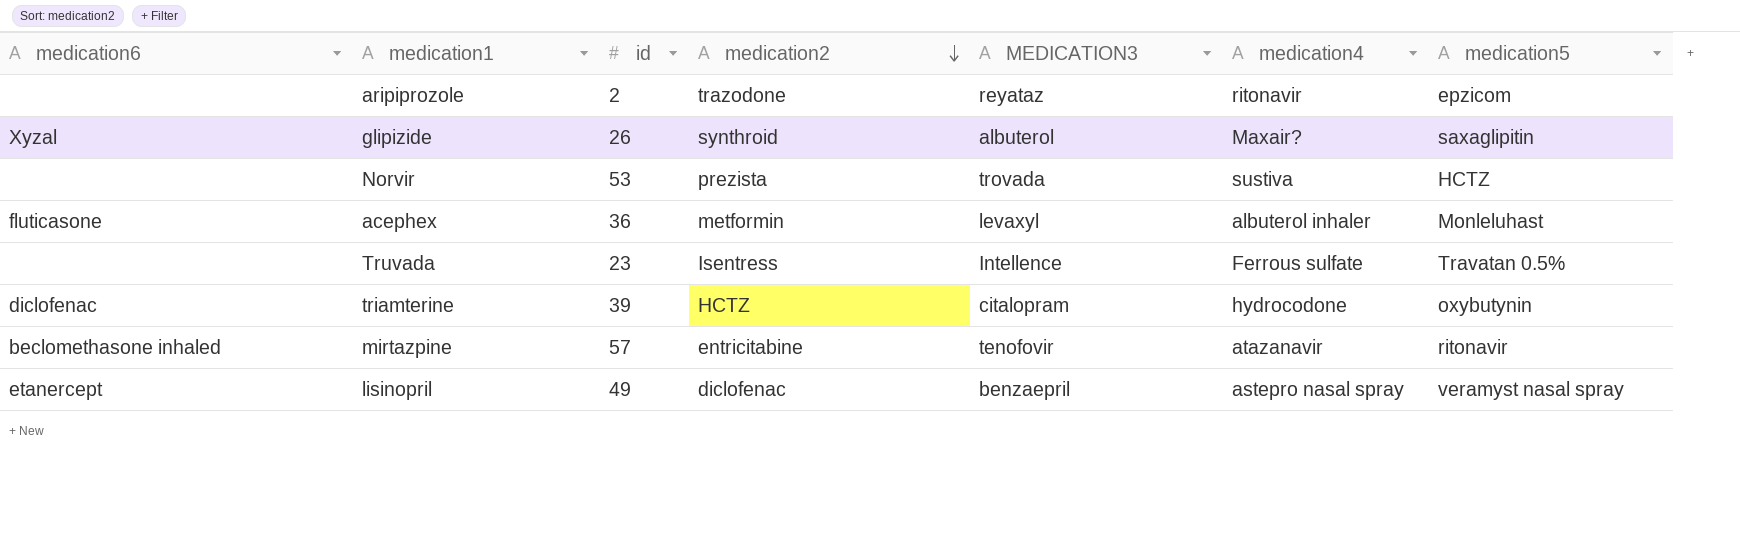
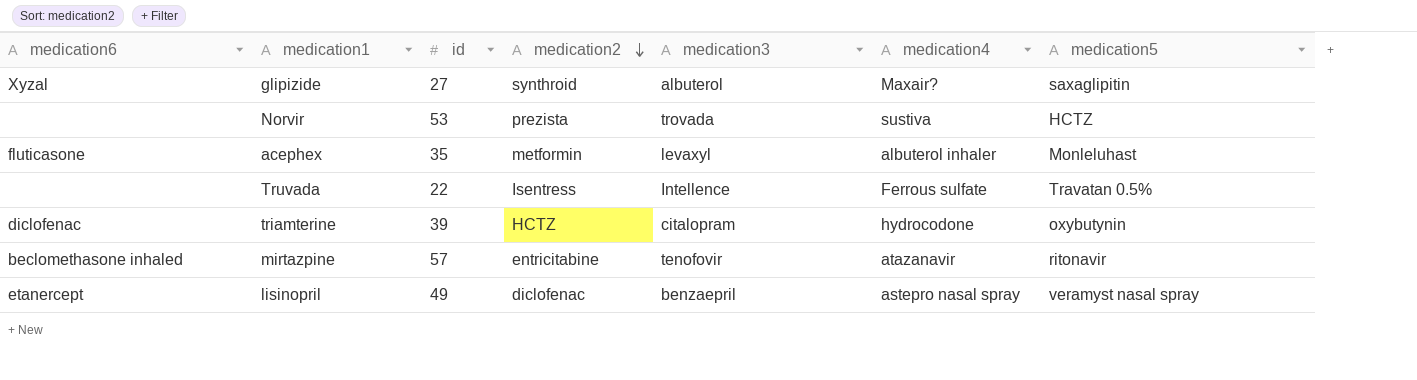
column name: MEDICATION3 -> medication3
row aripiprozole: none | 2 | trazodone | reyataz | ritonavir | epzicom -> none
glipizide | id: 26 -> 27
acephex | id: 36 -> 35
Truvada | id: 23 -> 22

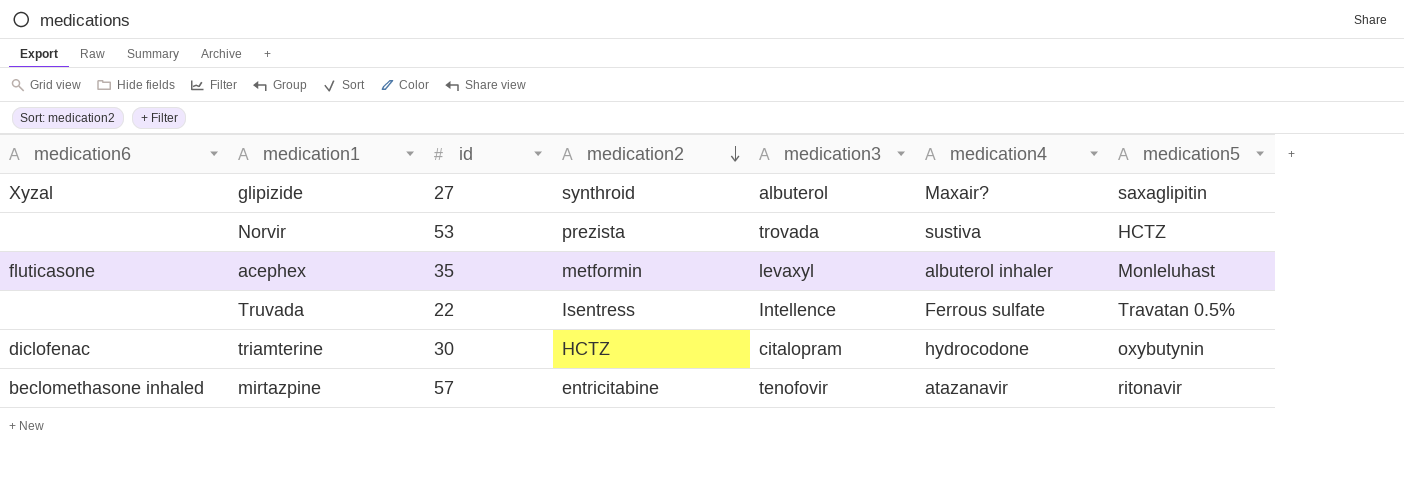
row lisinopril: etanercept | 49 | diclofenac | benzaepril | astepro nasal spray | veramyst nasal spray -> none
triamterine | id: 39 -> 30

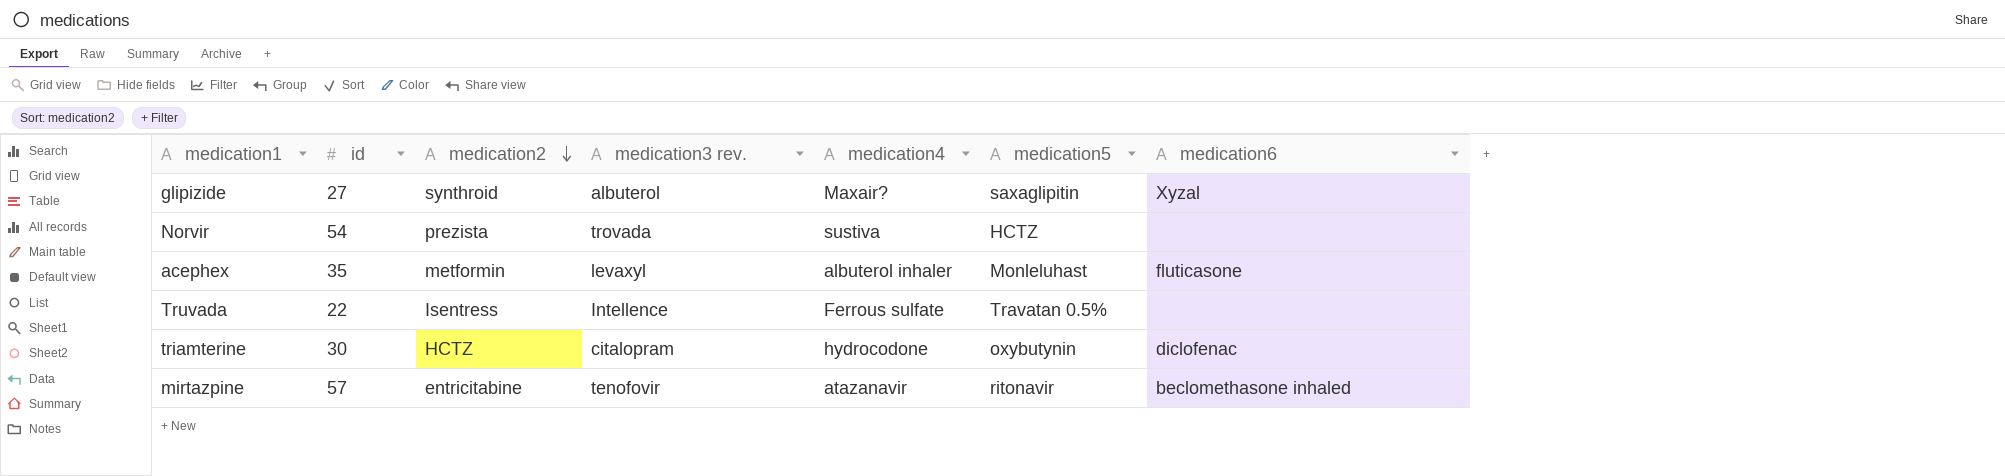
column name: medication3 -> medication3 rev.
column medication6 | position: 1 -> 7
Norvir | id: 53 -> 54

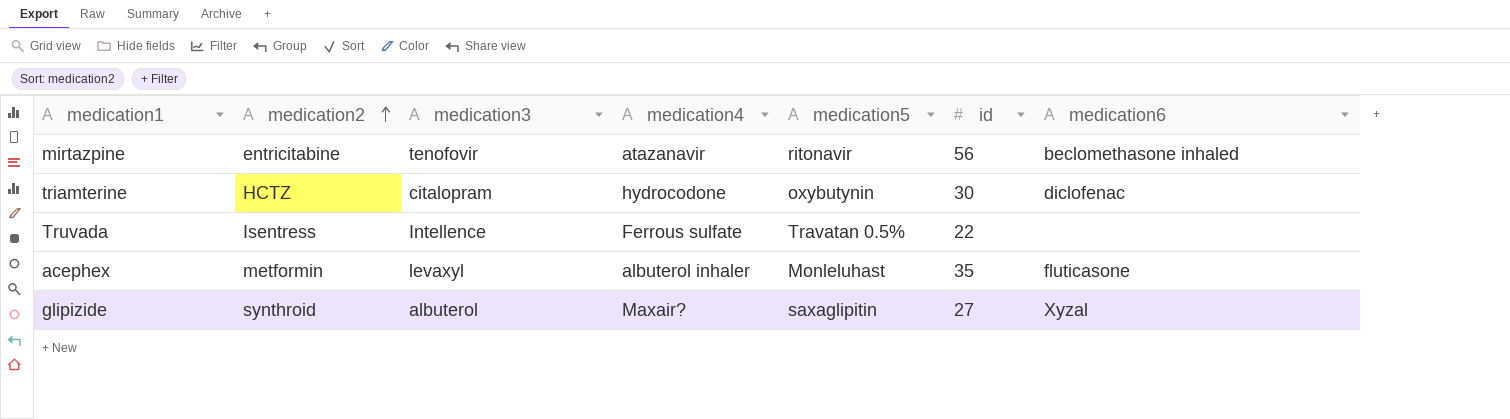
row order: medication2 descending -> medication2 ascending
column name: medication3 rev. -> medication3
column id | position: 2 -> 6
row Norvir: 54 | prezista | trovada | sustiva | HCTZ | none -> none
mirtazpine | id: 57 -> 56

